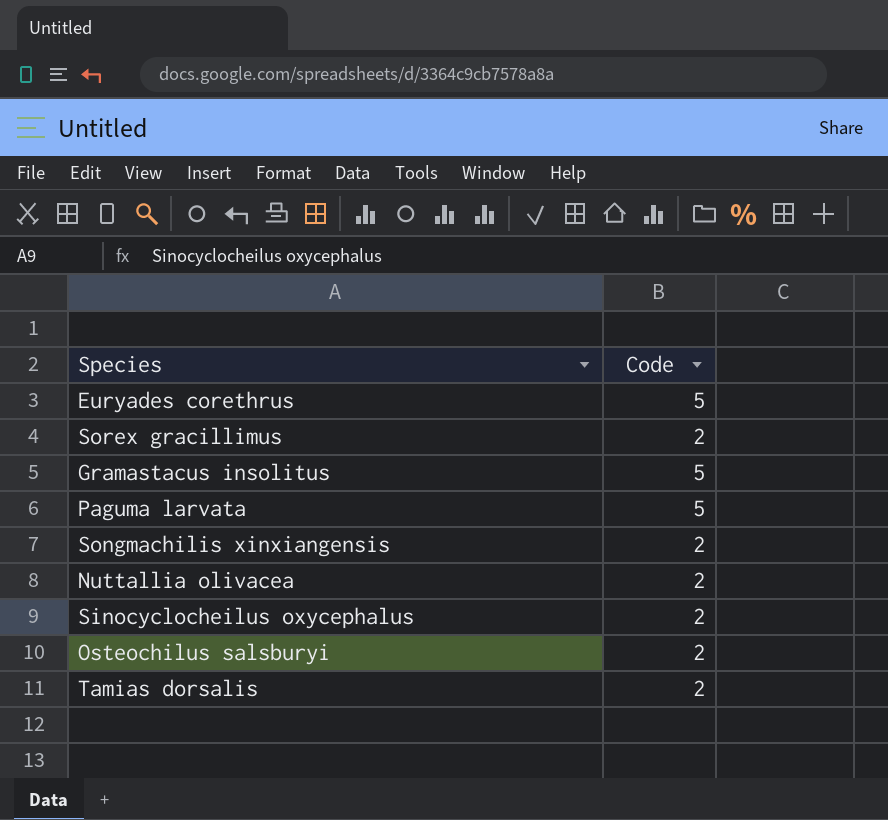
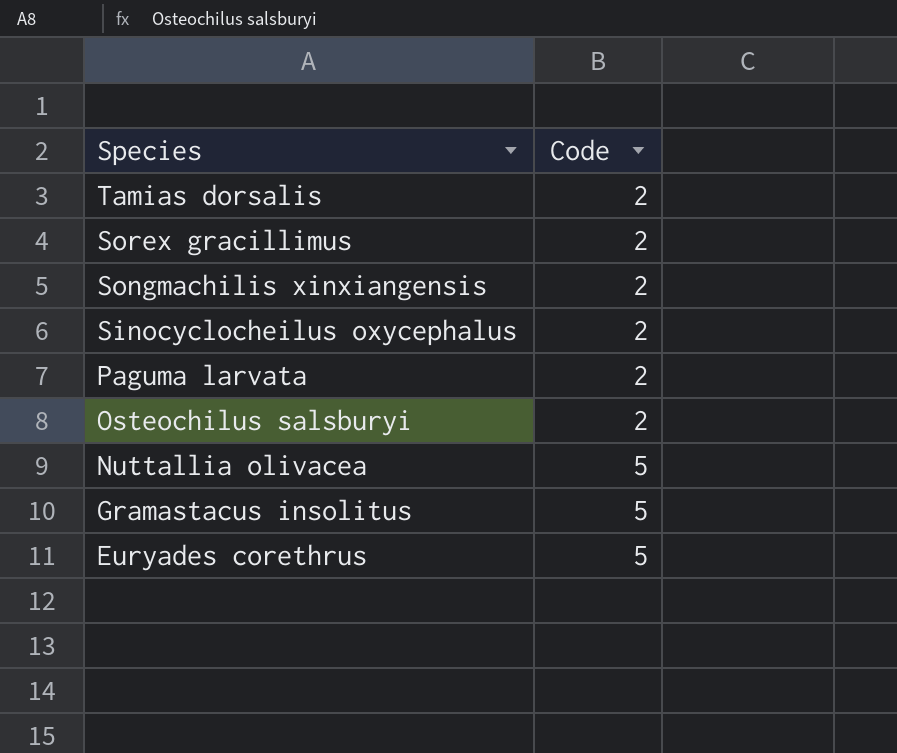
row order: none -> Species descending
Paguma larvata | Code: 5 -> 2
Nuttallia olivacea | Code: 2 -> 5

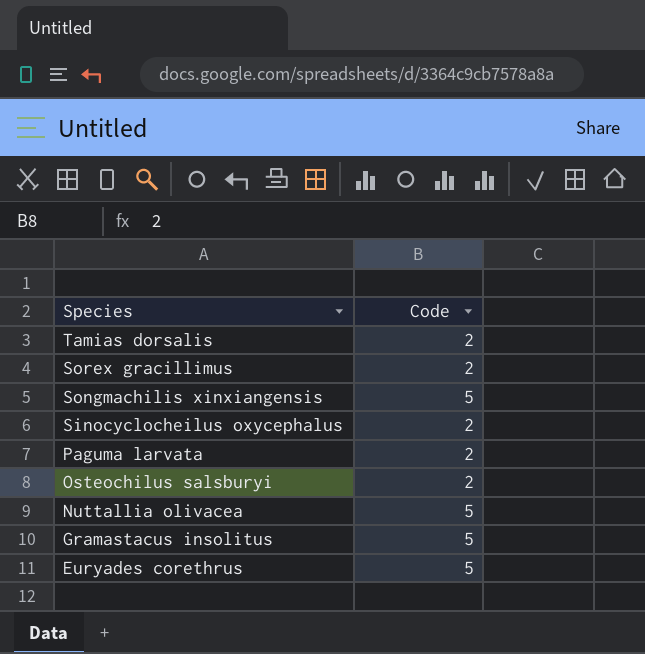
Songmachilis xinxiangensis | Code: 2 -> 5

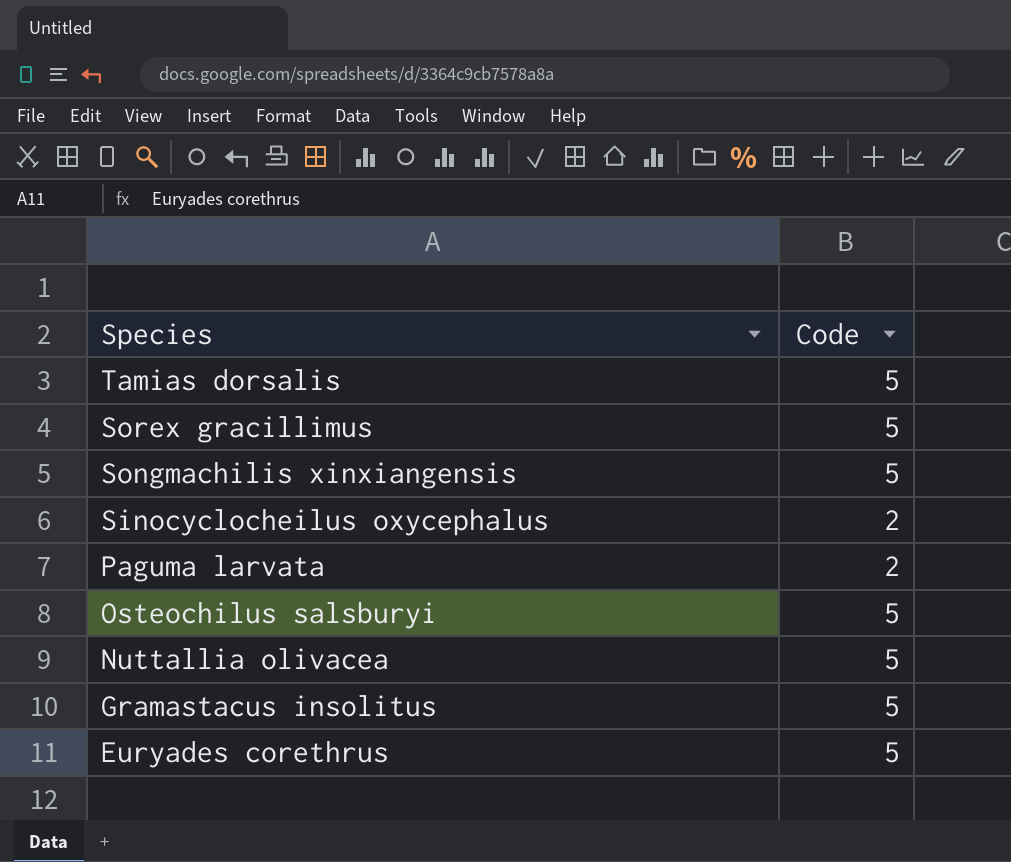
Tamias dorsalis | Code: 2 -> 5
Sorex gracillimus | Code: 2 -> 5
Osteochilus salsburyi | Code: 2 -> 5

